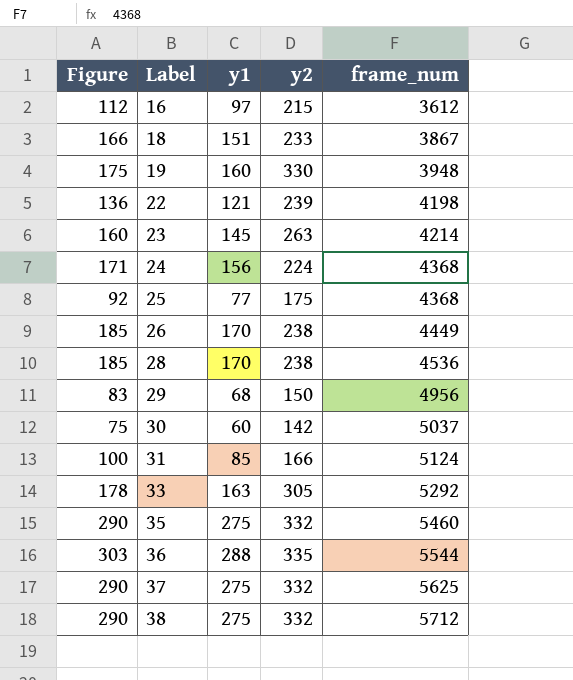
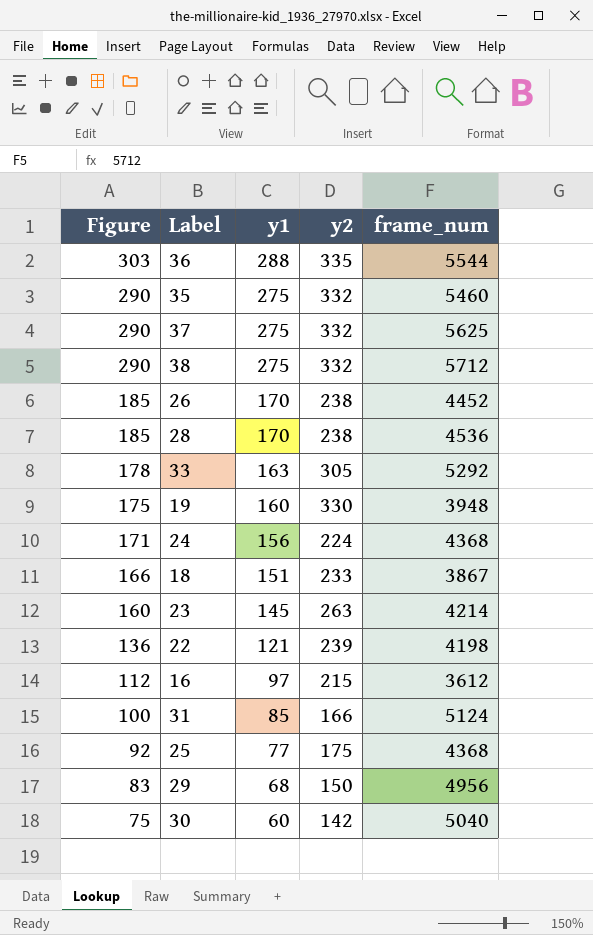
row order: Label ascending -> Figure descending
26 | frame_num: 4449 -> 4452
30 | frame_num: 5037 -> 5040

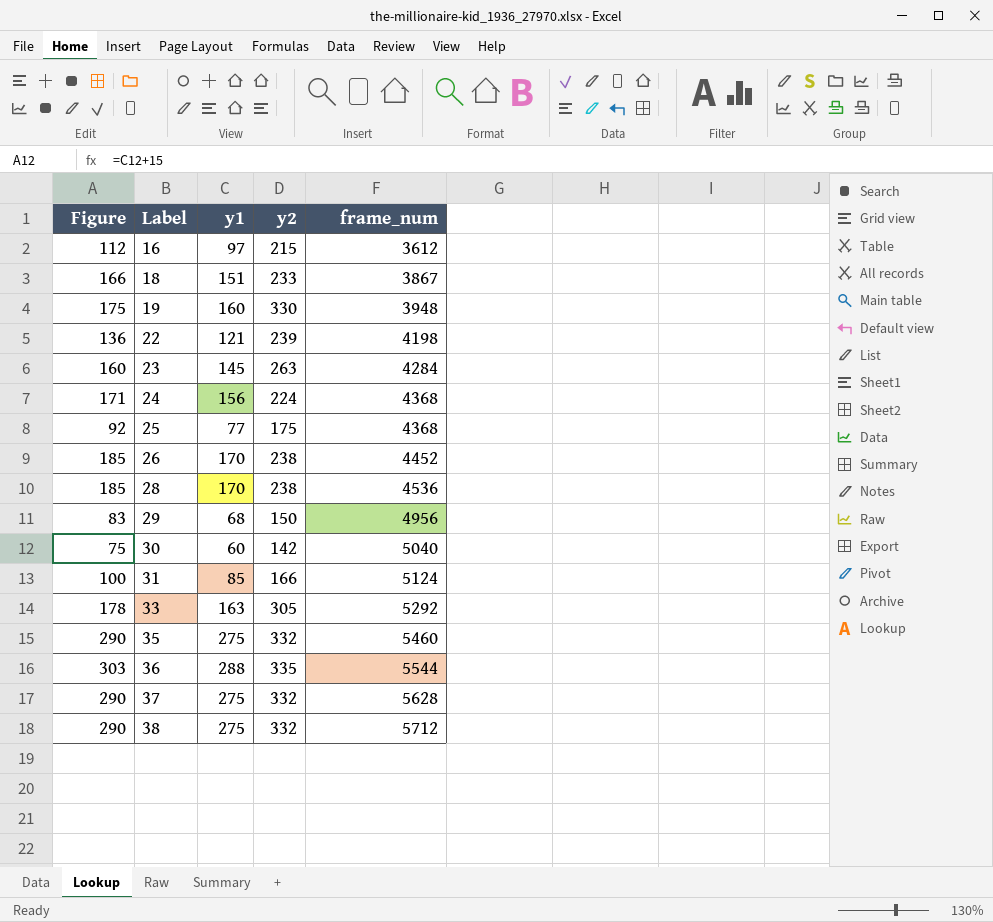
row order: Figure descending -> Label ascending
23 | frame_num: 4214 -> 4284
37 | frame_num: 5625 -> 5628

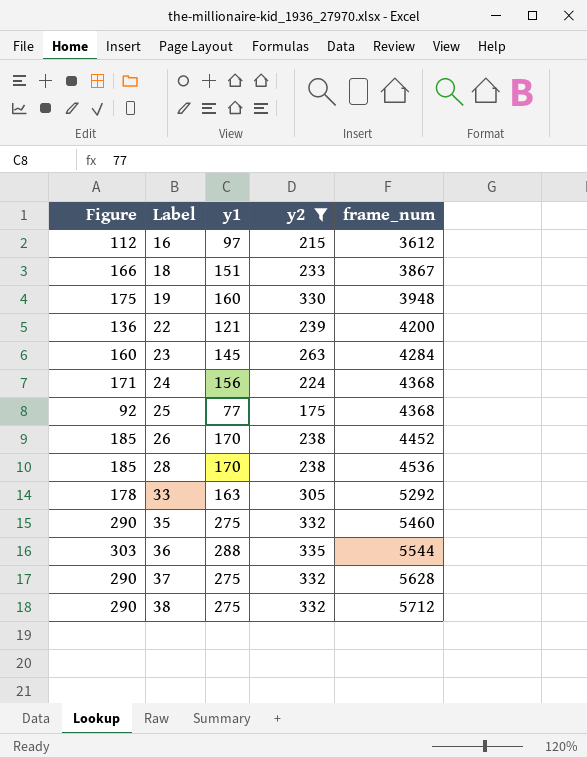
filter: none -> y2 >= 175
22 | frame_num: 4198 -> 4200

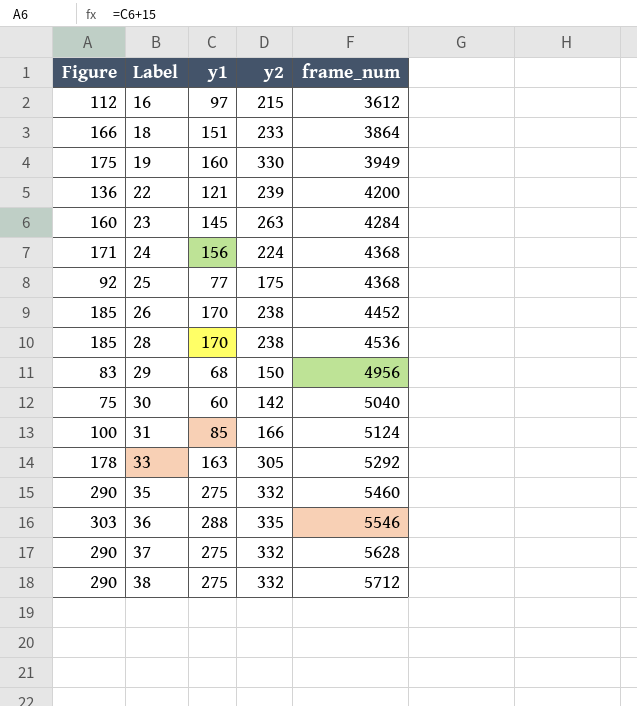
filter: y2 >= 175 -> none
18 | frame_num: 3867 -> 3864
19 | frame_num: 3948 -> 3949
36 | frame_num: 5544 -> 5546

